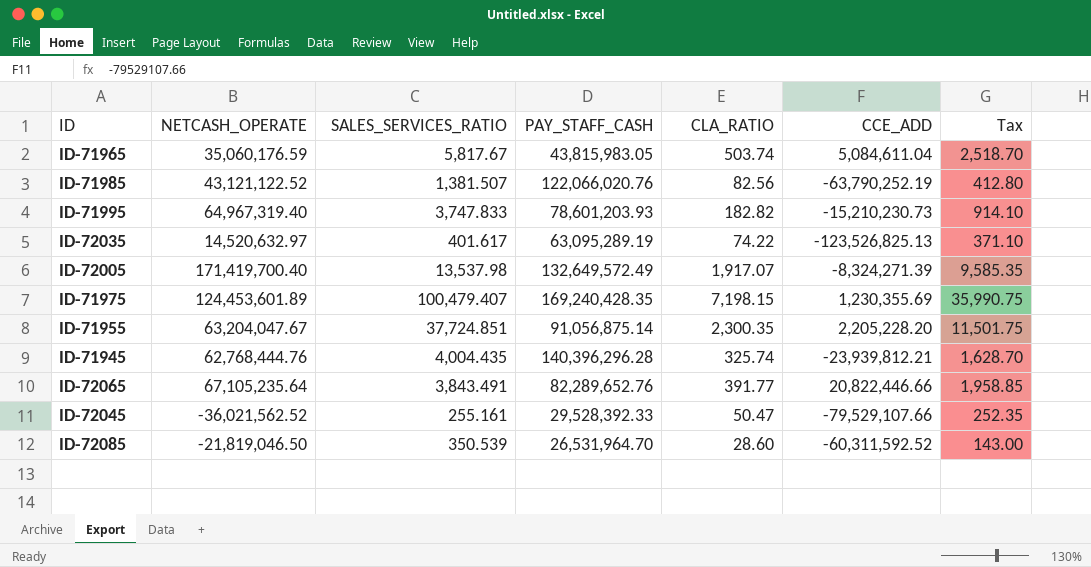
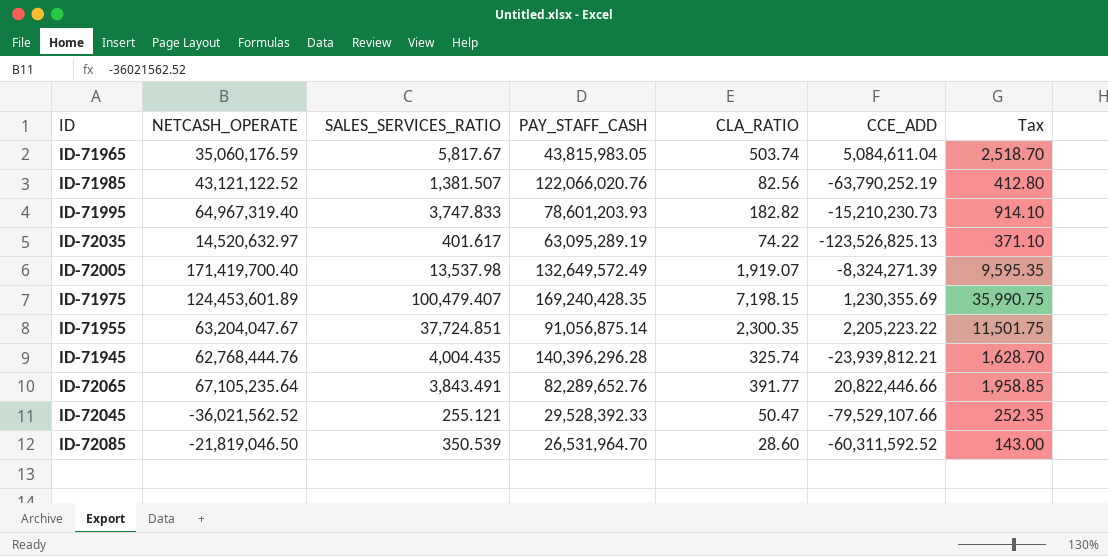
ID-72005 | CLA_RATIO: 1,917.07 -> 1,919.07
ID-72005 | Tax: 9,585.35 -> 9,595.35
ID-71955 | CCE_ADD: 2,205,228.20 -> 2,205,223.22
ID-72045 | SALES_SERVICES_RATIO: 255.161 -> 255.121

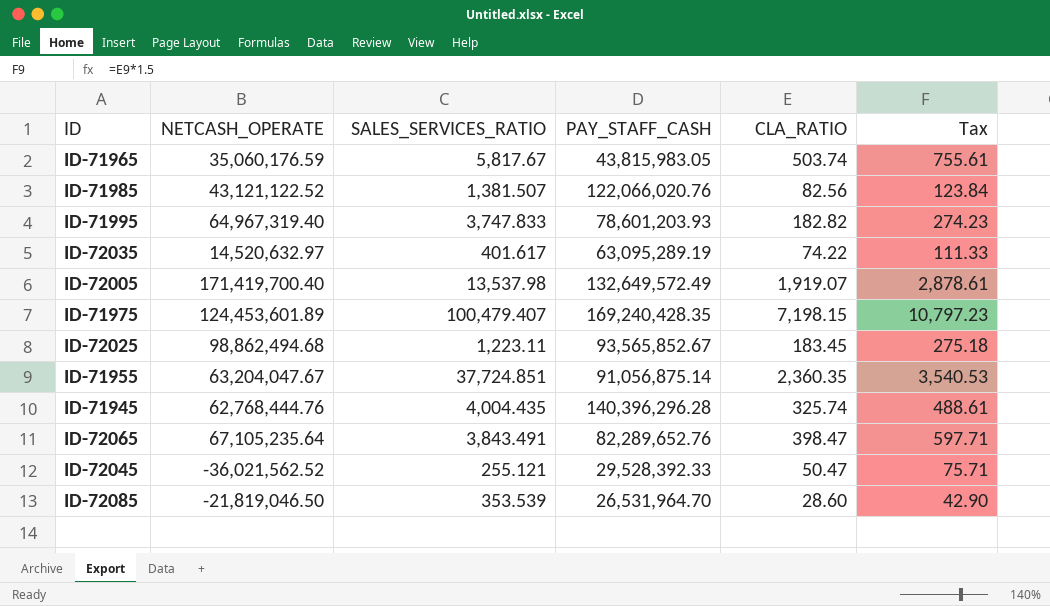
column CCE_ADD | position: 6 -> none
column Tax | formula: [CLA_RATIO] * 5 -> [CLA_RATIO] * 1.5
row ID-72025: none -> 98,862,494.68 | 1,223.11 | 93,565,852.67 | 183.45 | 275.18
ID-71955 | CLA_RATIO: 2,300.35 -> 2,360.35
ID-72065 | CLA_RATIO: 391.77 -> 398.47
ID-72085 | SALES_SERVICES_RATIO: 350.539 -> 353.539

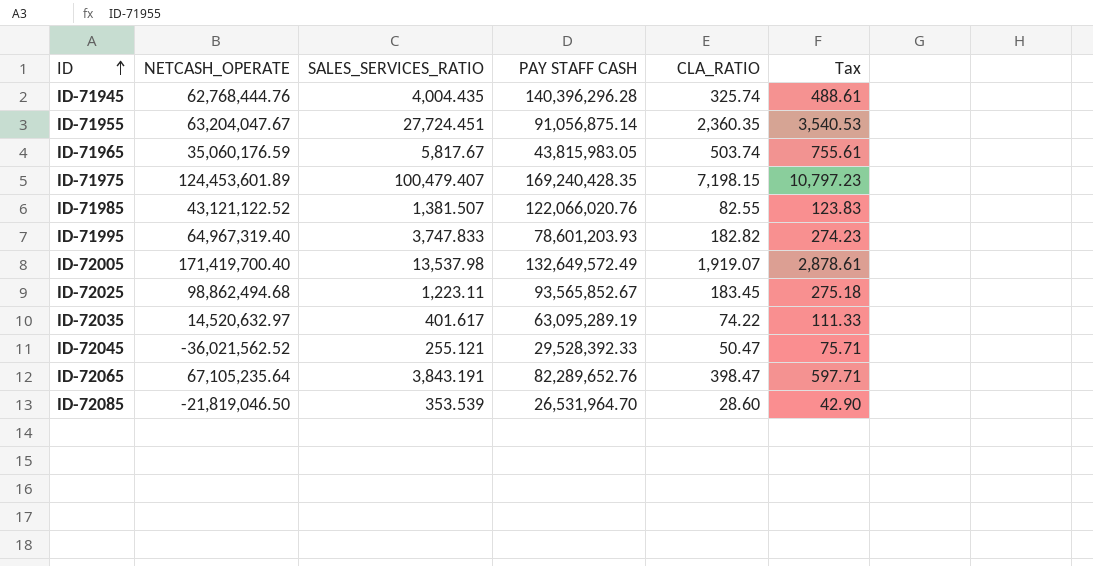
row order: none -> ID ascending
column name: PAY_STAFF_CASH -> PAY STAFF CASH
ID-71955 | SALES_SERVICES_RATIO: 37,724.851 -> 27,724.451
ID-71985 | CLA_RATIO: 82.56 -> 82.55
ID-71985 | Tax: 123.84 -> 123.83
ID-72065 | SALES_SERVICES_RATIO: 3,843.491 -> 3,843.191

